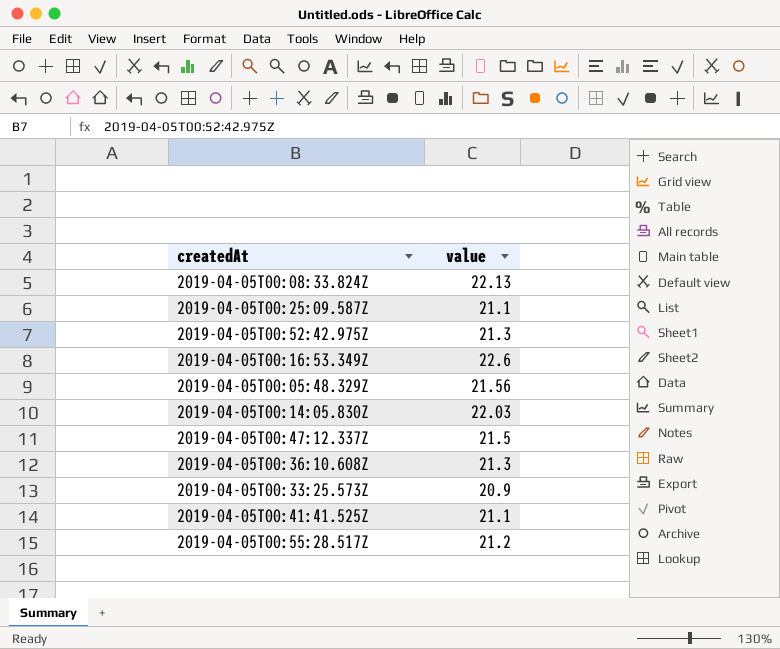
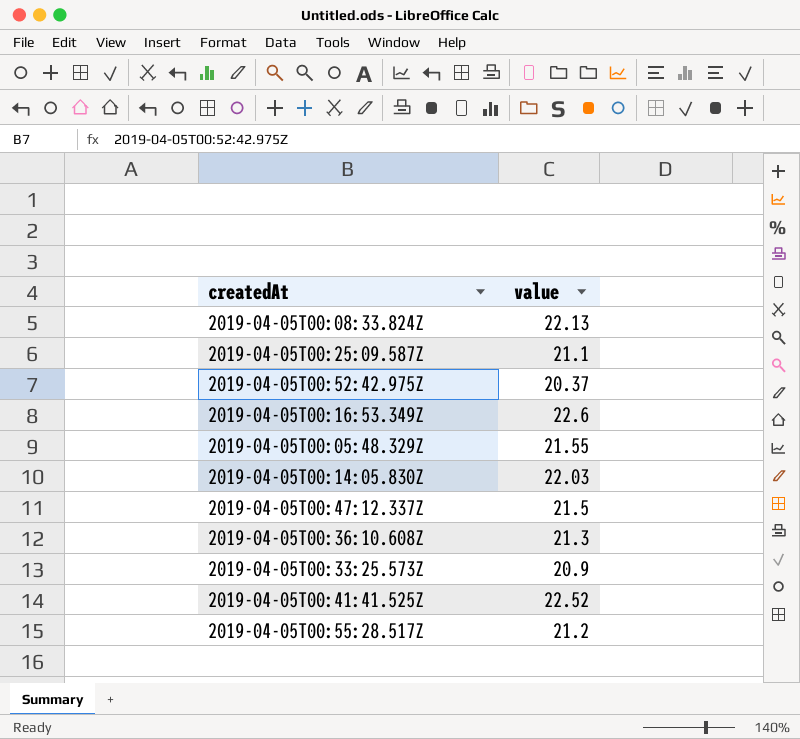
2019-04-05T00:52:42.975Z | value: 21.3 -> 20.37
2019-04-05T00:05:48.329Z | value: 21.56 -> 21.55
2019-04-05T00:41:41.525Z | value: 21.1 -> 22.52

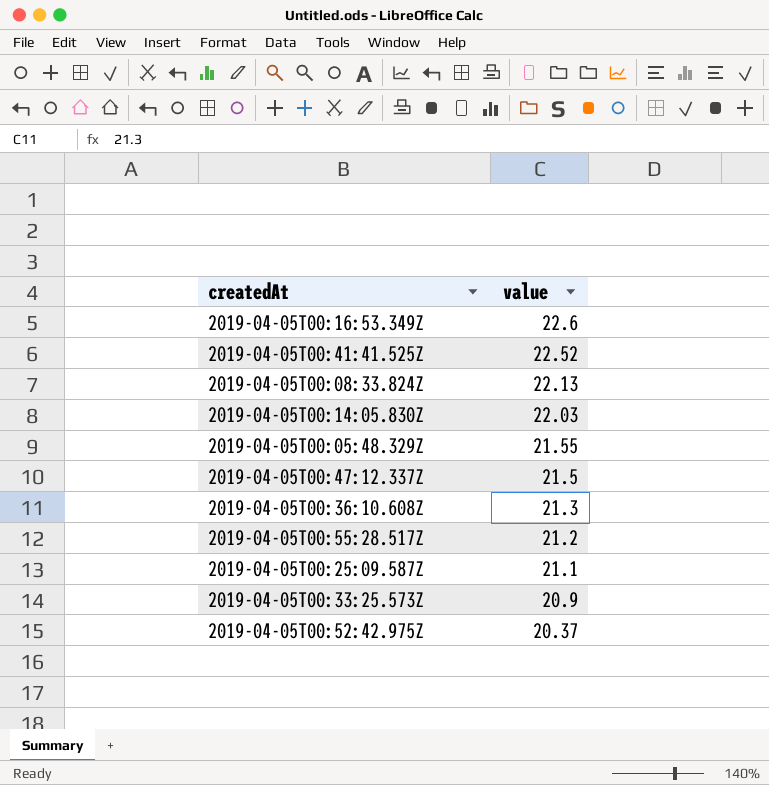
row order: none -> value descending

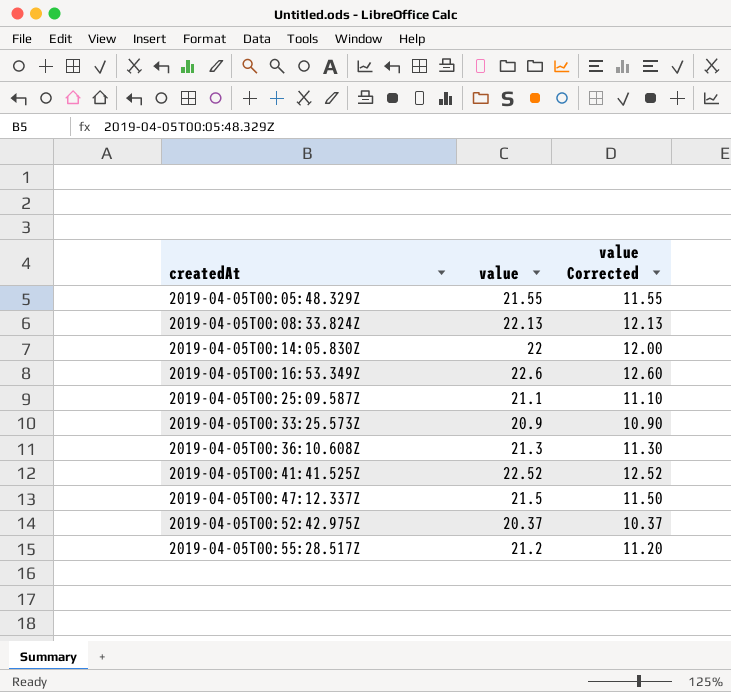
row order: value descending -> createdAt ascending
column value Corrected | formula: none -> [value] - 10
2019-04-05T00:14:05.830Z | value: 22.03 -> 22

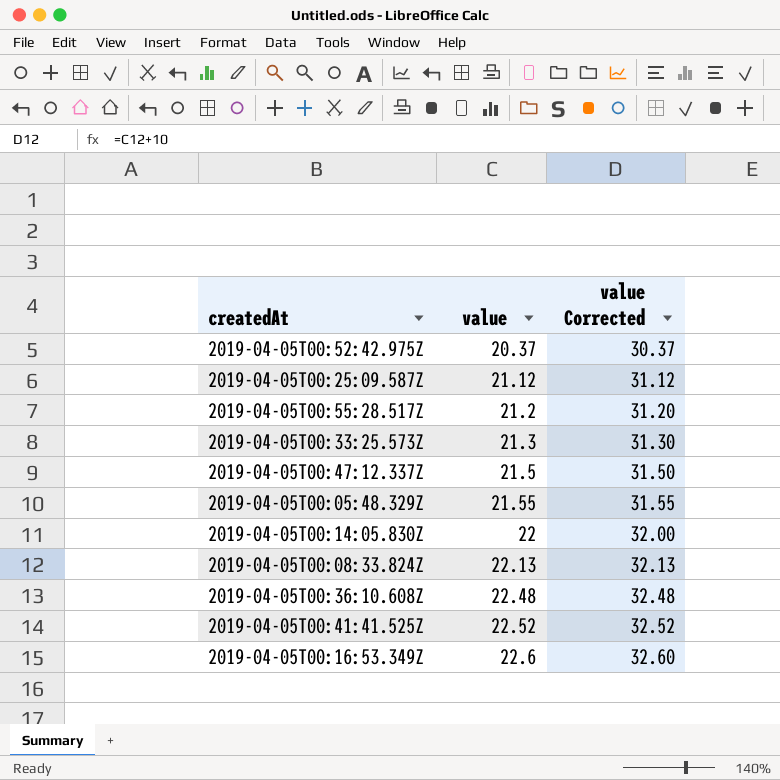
row order: createdAt ascending -> value ascending
column value Corrected | formula: [value] - 10 -> [value] + 10
2019-04-05T00:25:09.587Z | value: 21.1 -> 21.12
2019-04-05T00:33:25.573Z | value: 20.9 -> 21.3
2019-04-05T00:36:10.608Z | value: 21.3 -> 22.48

